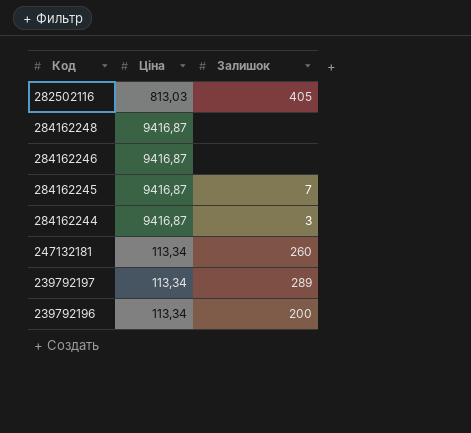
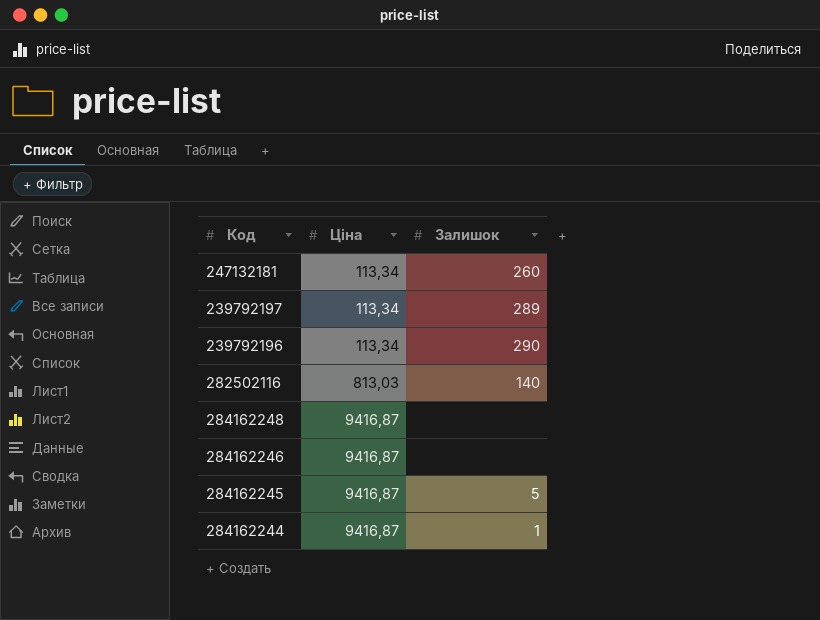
row order: none -> Ціна ascending
239792196 | Залишок: 200 -> 290
282502116 | Залишок: 405 -> 140
284162245 | Залишок: 7 -> 5
284162244 | Залишок: 3 -> 1

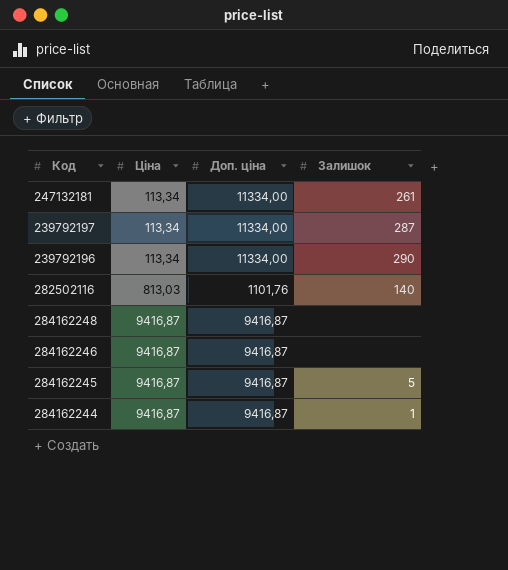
column Доп. ціна | position: none -> 3
247132181 | Залишок: 260 -> 261
239792197 | Залишок: 289 -> 287

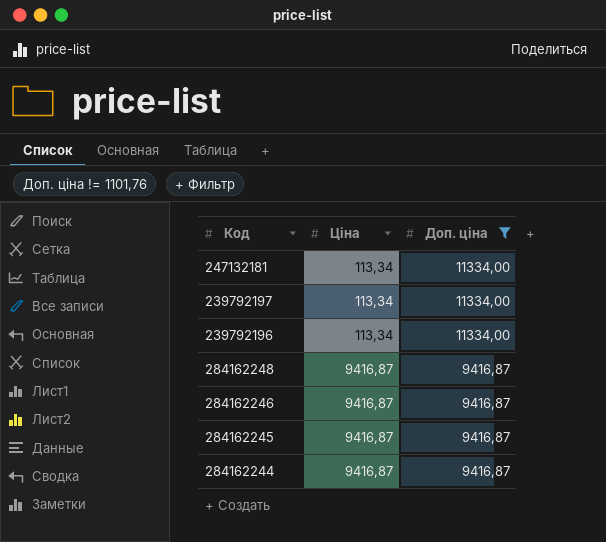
filter: none -> Доп. ціна != 1101,76
column Залишок | position: 4 -> none

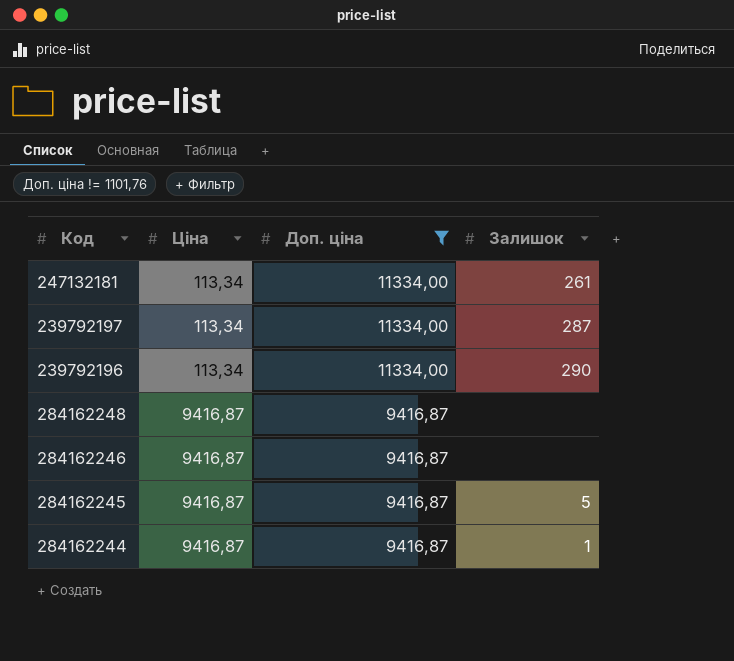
column Залишок | position: none -> 4

